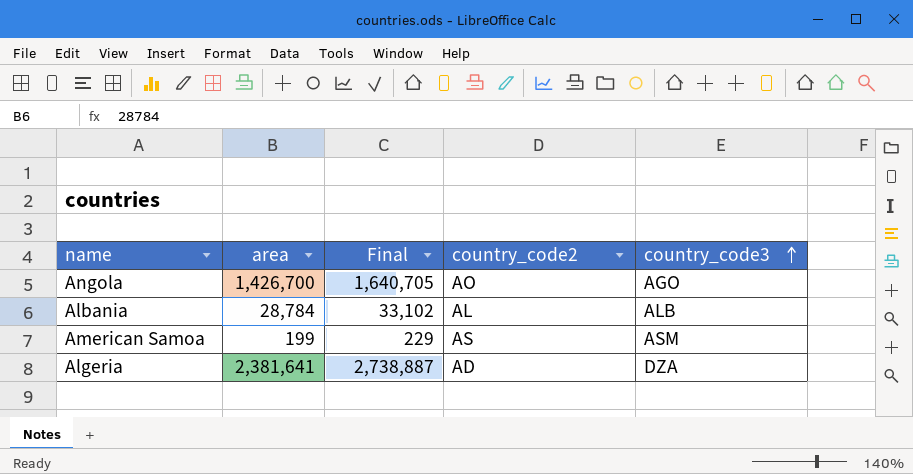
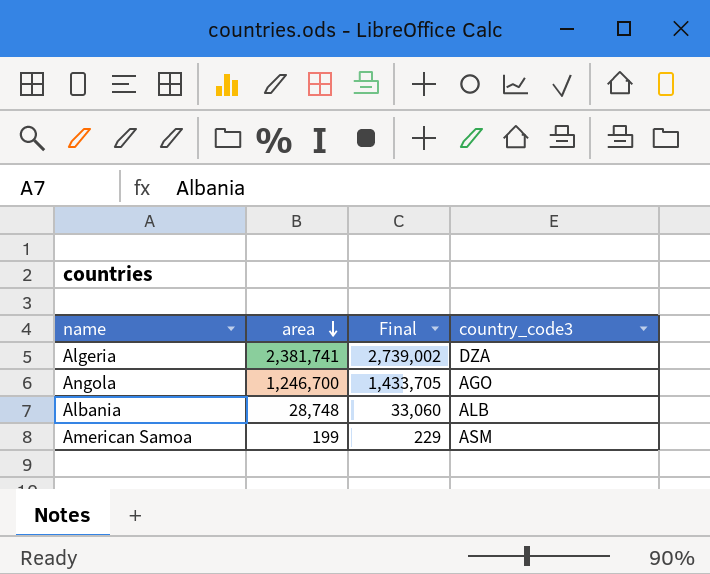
row order: country_code3 ascending -> area descending
column country_code2 | position: 4 -> none
Algeria | area: 2,381,641 -> 2,381,741
Algeria | Final: 2,738,887 -> 2,739,002
Angola | area: 1,426,700 -> 1,246,700
Angola | Final: 1,640,705 -> 1,433,705
Albania | area: 28,784 -> 28,748
Albania | Final: 33,102 -> 33,060

